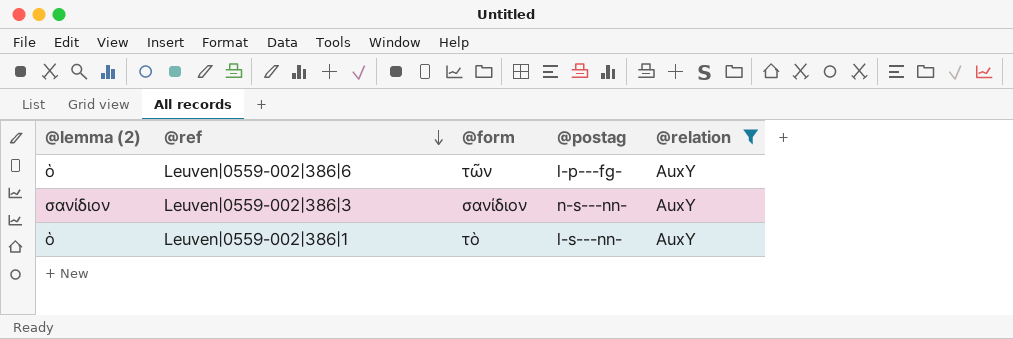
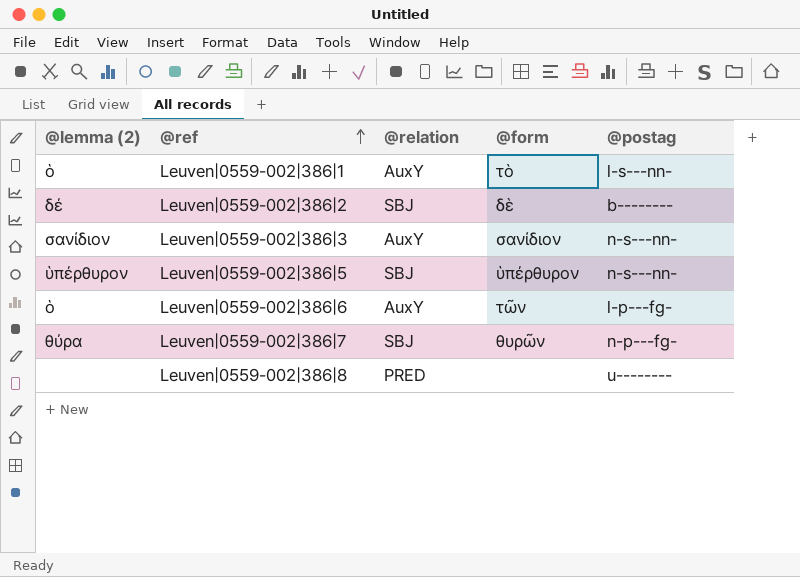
filter: @relation = AuxY -> none
row order: @ref descending -> @ref ascending
column @relation | position: 5 -> 3

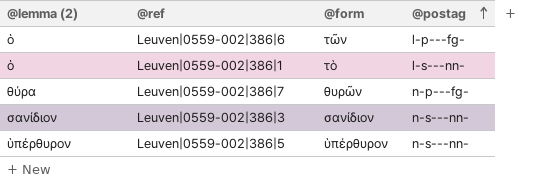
row order: @ref ascending -> @postag ascending
column @relation | position: 3 -> none
row Leuven|0559-002|386|2: δέ | SBJ | δὲ | b-------- -> none
row Leuven|0559-002|386|8: none | PRED | none | u-------- -> none

